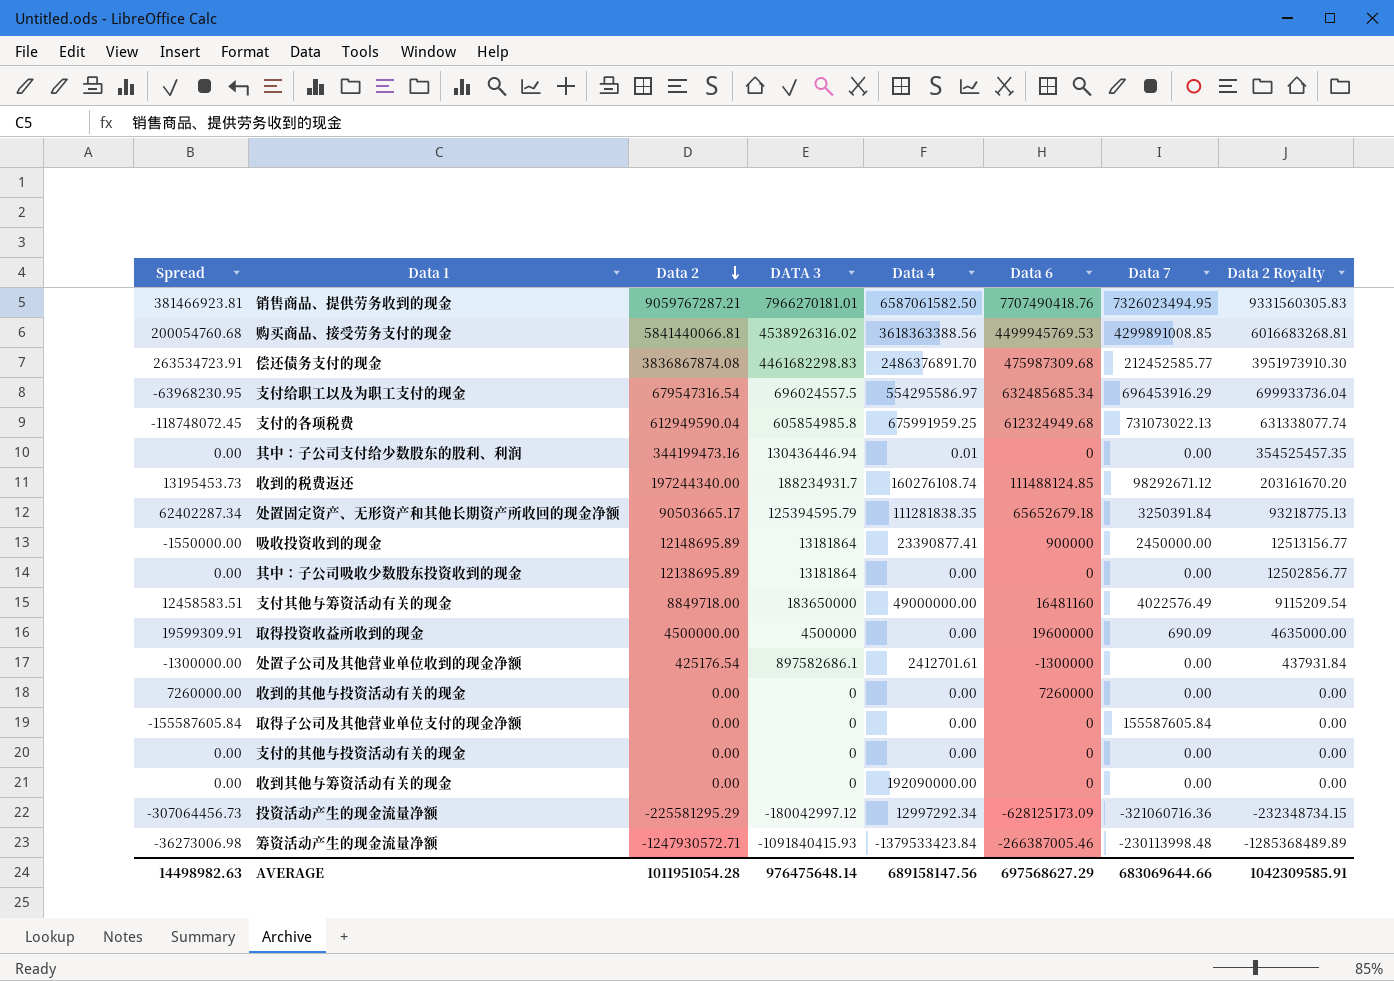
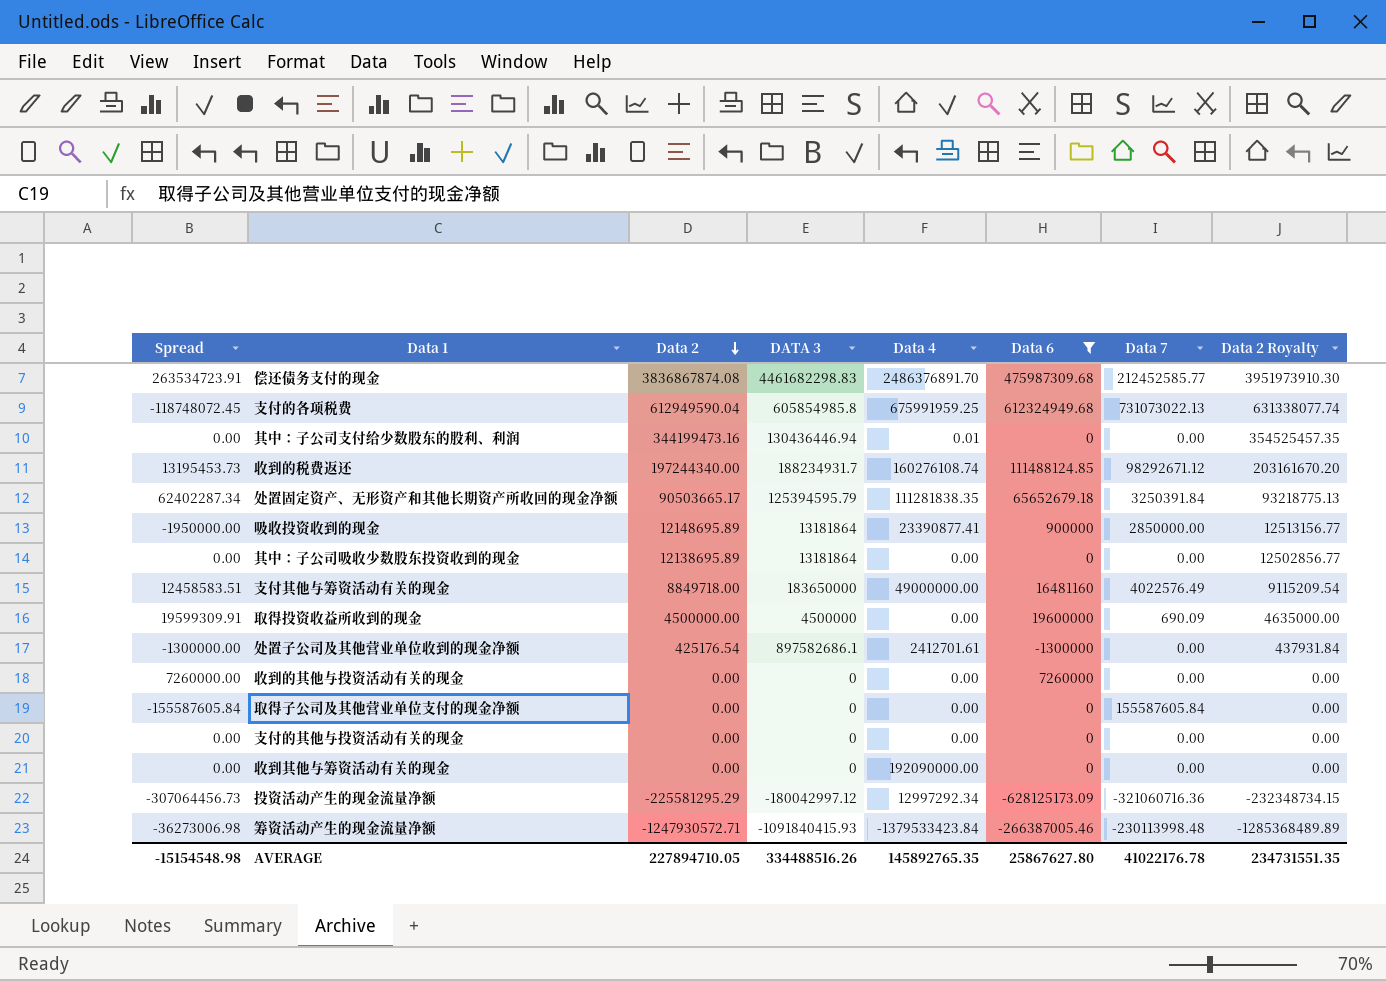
filter: none -> Data 6 <= 612324949.68
吸收投资收到的现金 | Spread: -1550000.00 -> -1950000.00
吸收投资收到的现金 | Data 7: 2450000.00 -> 2850000.00
AVERAGE | Spread: 14498982.63 -> -15154548.98
AVERAGE | Data 2: 1011951054.28 -> 227894710.05
AVERAGE | DATA 3: 976475648.14 -> 334488516.26
AVERAGE | Data 4: 689158147.56 -> 145892765.35
AVERAGE | Data 6: 697568627.29 -> 25867627.80
AVERAGE | Data 7: 683069644.66 -> 41022176.78
AVERAGE | Data 2 Royalty: 1042309585.91 -> 234731551.35

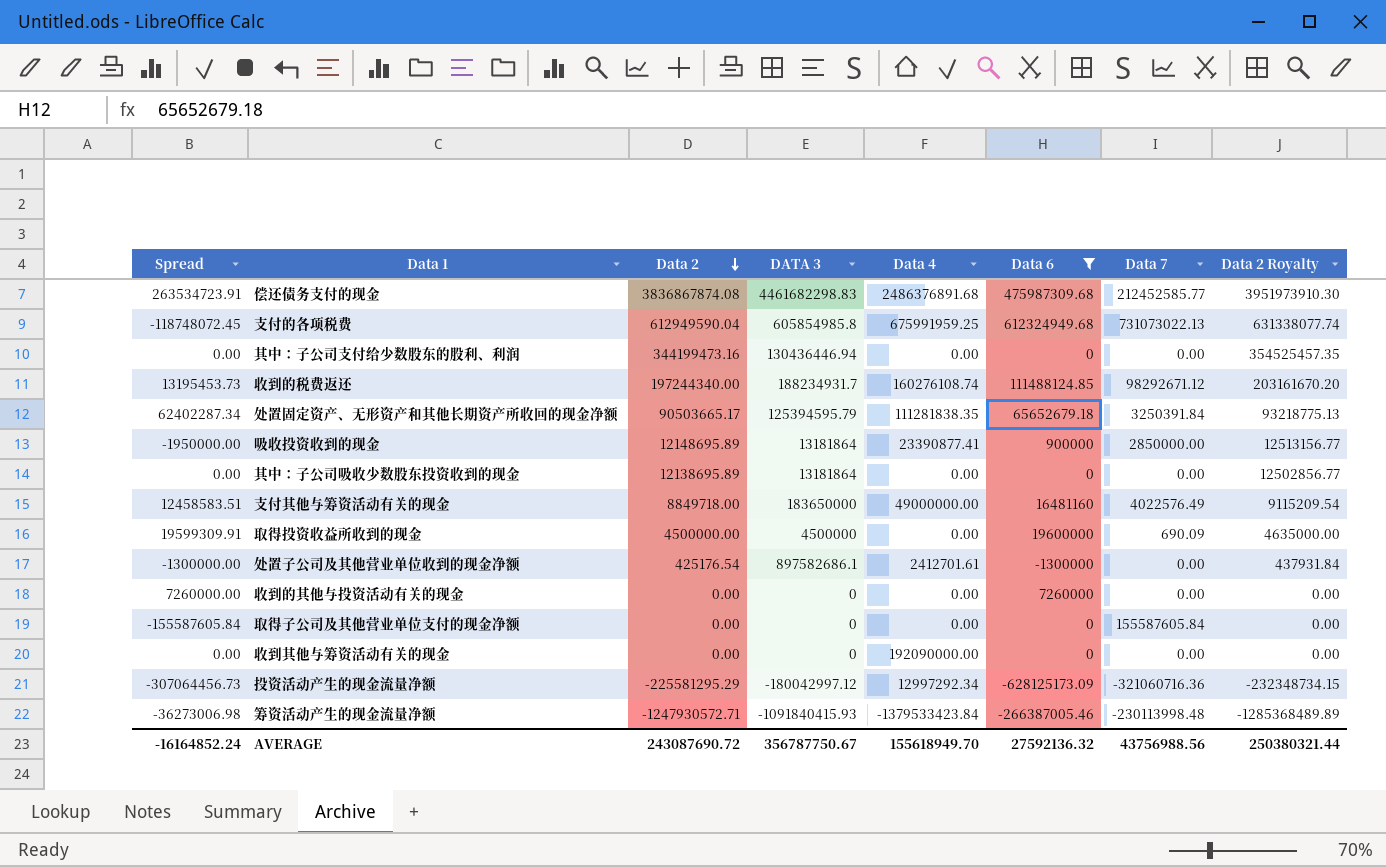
row 支付的其他与投资活动有关的现金: 0.00 | 0.00 | 0 | 0.00 | 0 | 0.00 | 0.00 -> none
偿还债务支付的现金 | Data 4: 2486376891.70 -> 2486376891.68
其中：子公司支付给少数股东的股利、利润 | Data 4: 0.01 -> 0.00
AVERAGE | Spread: -15154548.98 -> -16164852.24
AVERAGE | Data 2: 227894710.05 -> 243087690.72
AVERAGE | DATA 3: 334488516.26 -> 356787750.67
AVERAGE | Data 4: 145892765.35 -> 155618949.70
AVERAGE | Data 6: 25867627.80 -> 27592136.32
AVERAGE | Data 7: 41022176.78 -> 43756988.56
AVERAGE | Data 2 Royalty: 234731551.35 -> 250380321.44

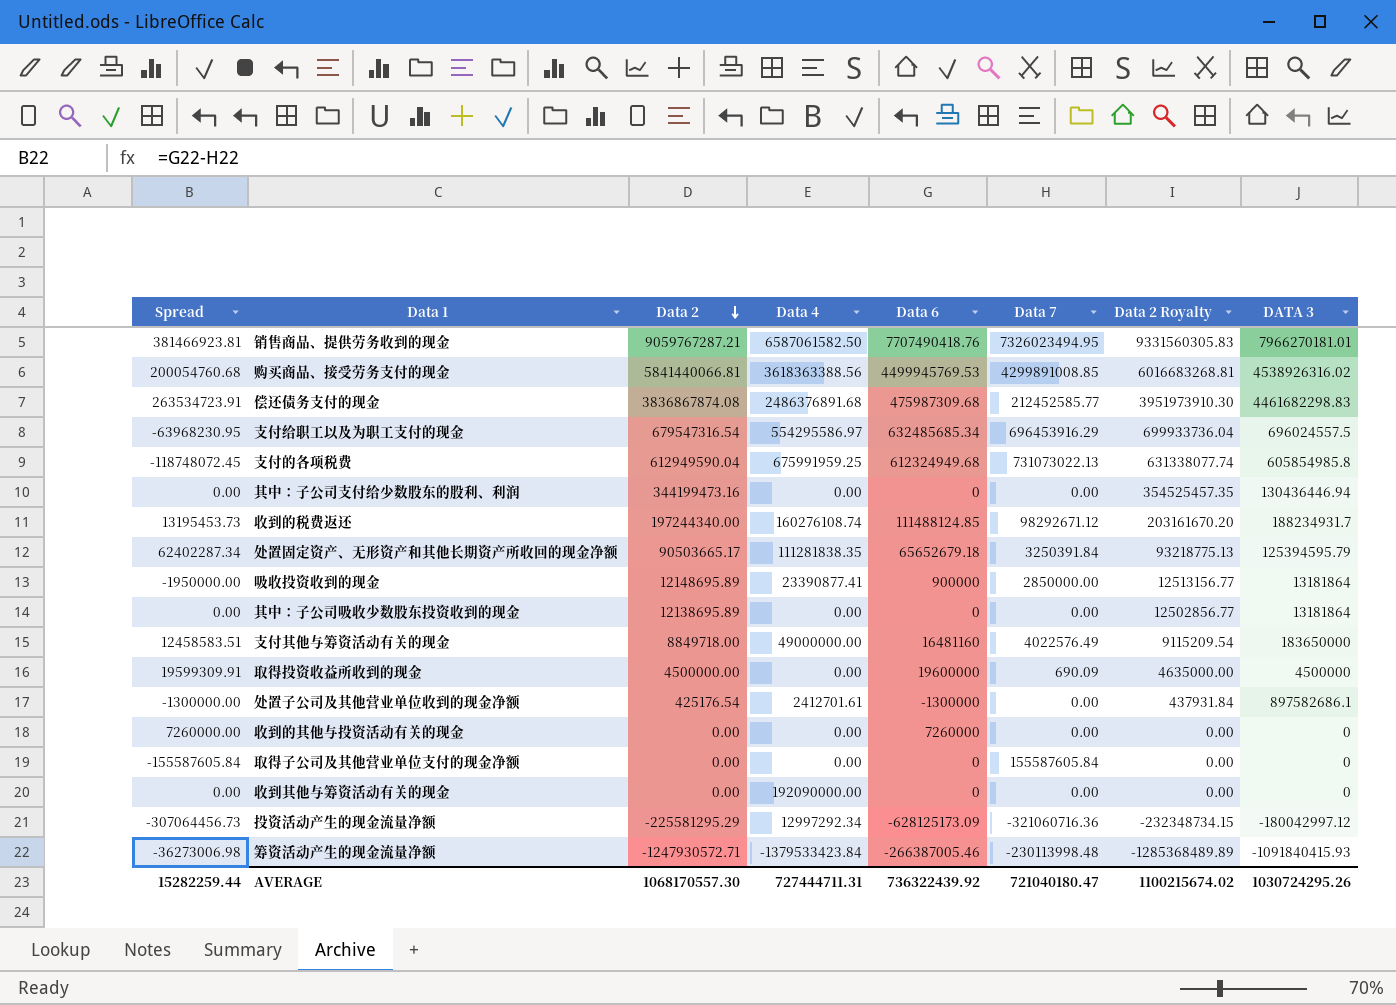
filter: Data 6 <= 612324949.68 -> none
column DATA 3 | position: 4 -> 8
AVERAGE | Spread: -16164852.24 -> 15282259.44
AVERAGE | Data 2: 243087690.72 -> 1068170557.30
AVERAGE | Data 4: 155618949.70 -> 727444711.31
AVERAGE | Data 6: 27592136.32 -> 736322439.92
AVERAGE | Data 7: 43756988.56 -> 721040180.47
AVERAGE | Data 2 Royalty: 250380321.44 -> 1100215674.02
AVERAGE | DATA 3: 356787750.67 -> 1030724295.26

